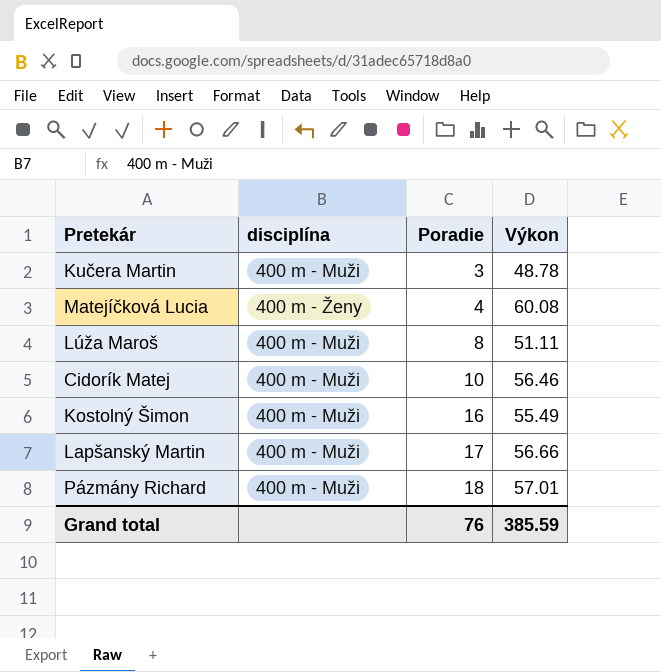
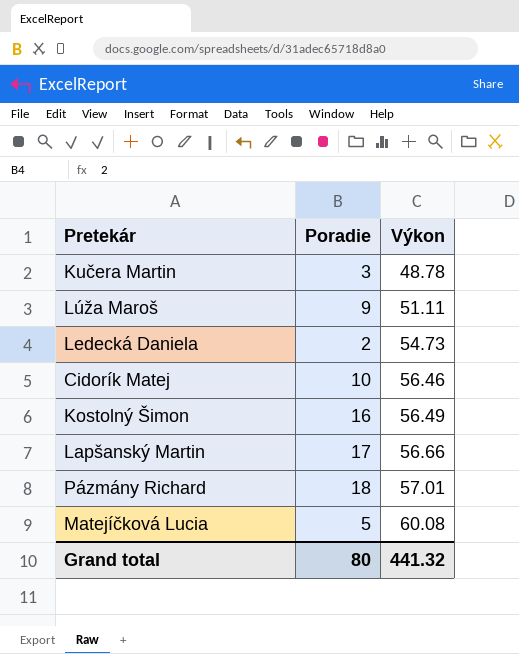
row order: Poradie ascending -> Výkon ascending
column disciplína | position: 2 -> none
Lúža Maroš | Poradie: 8 -> 9
row Ledecká Daniela: none -> 2 | 54.73
Kostolný Šimon | Výkon: 55.49 -> 56.49
Matejíčková Lucia | Poradie: 4 -> 5
Grand total | Poradie: 76 -> 80
Grand total | Výkon: 385.59 -> 441.32

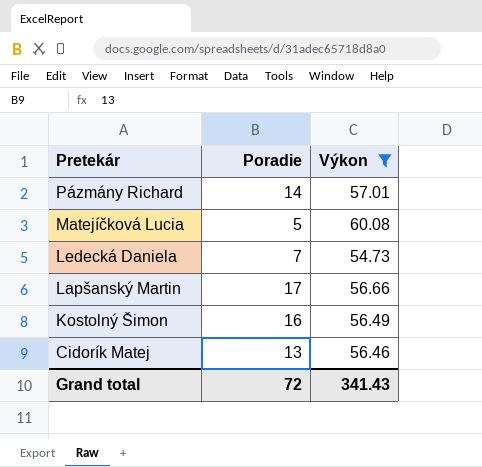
filter: none -> Výkon >= 54.73
row order: Výkon ascending -> Pretekár descending
Pázmány Richard | Poradie: 18 -> 14
Ledecká Daniela | Poradie: 2 -> 7
Cidorík Matej | Poradie: 10 -> 13
Grand total | Poradie: 80 -> 72
Grand total | Výkon: 441.32 -> 341.43

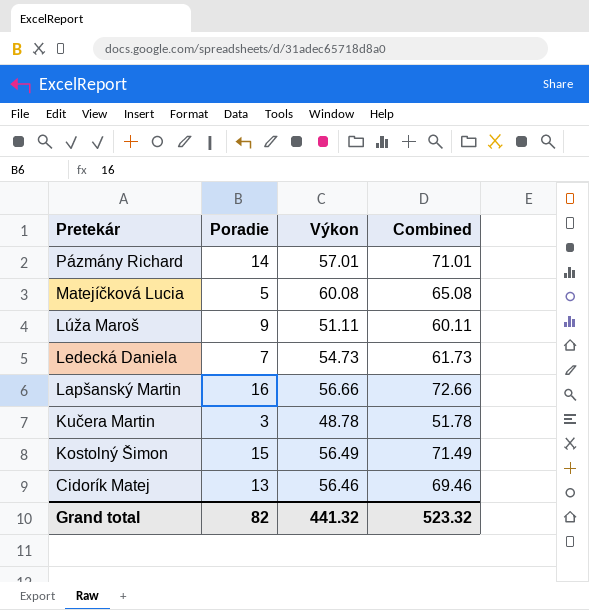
filter: Výkon >= 54.73 -> none
column Combined | formula: none -> [Poradie] + [Výkon]
Lapšanský Martin | Poradie: 17 -> 16
Kostolný Šimon | Poradie: 16 -> 15
Grand total | Poradie: 72 -> 82
Grand total | Výkon: 341.43 -> 441.32

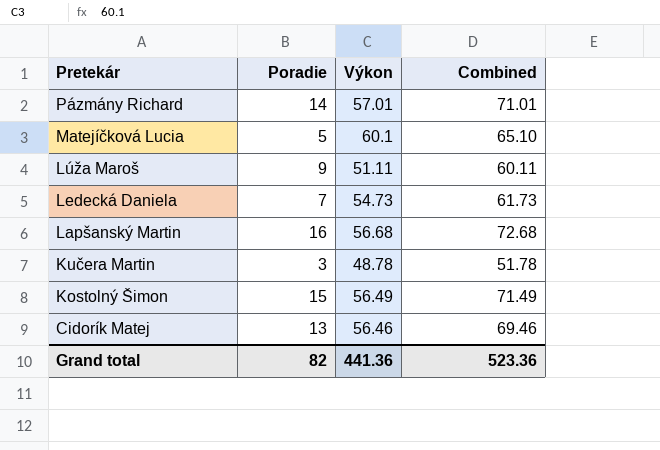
Matejíčková Lucia | Výkon: 60.08 -> 60.1
Matejíčková Lucia | Combined: 65.08 -> 65.10
Lapšanský Martin | Výkon: 56.66 -> 56.68
Lapšanský Martin | Combined: 72.66 -> 72.68
Grand total | Výkon: 441.32 -> 441.36
Grand total | Combined: 523.32 -> 523.36

